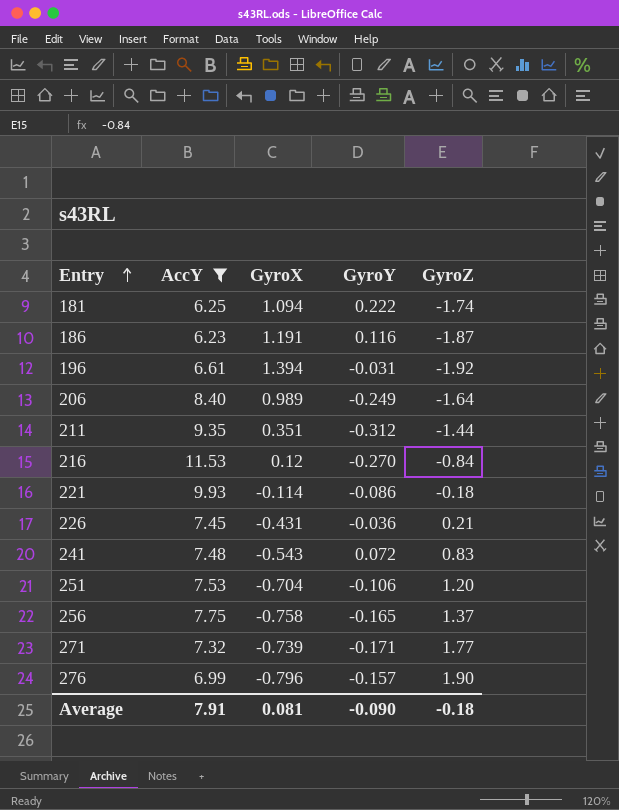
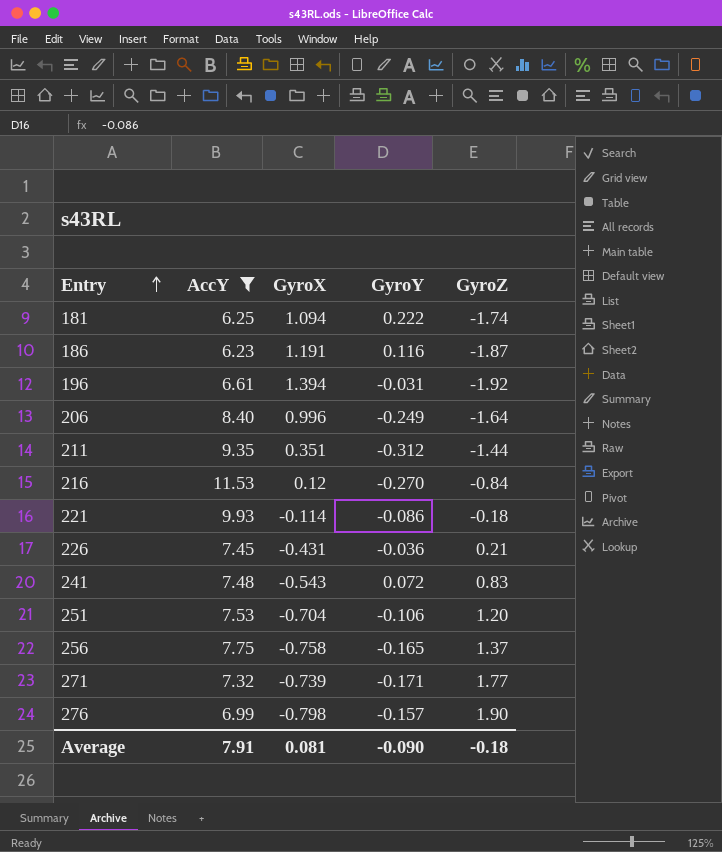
206 | GyroX: 0.989 -> 0.996
276 | GyroX: -0.796 -> -0.798

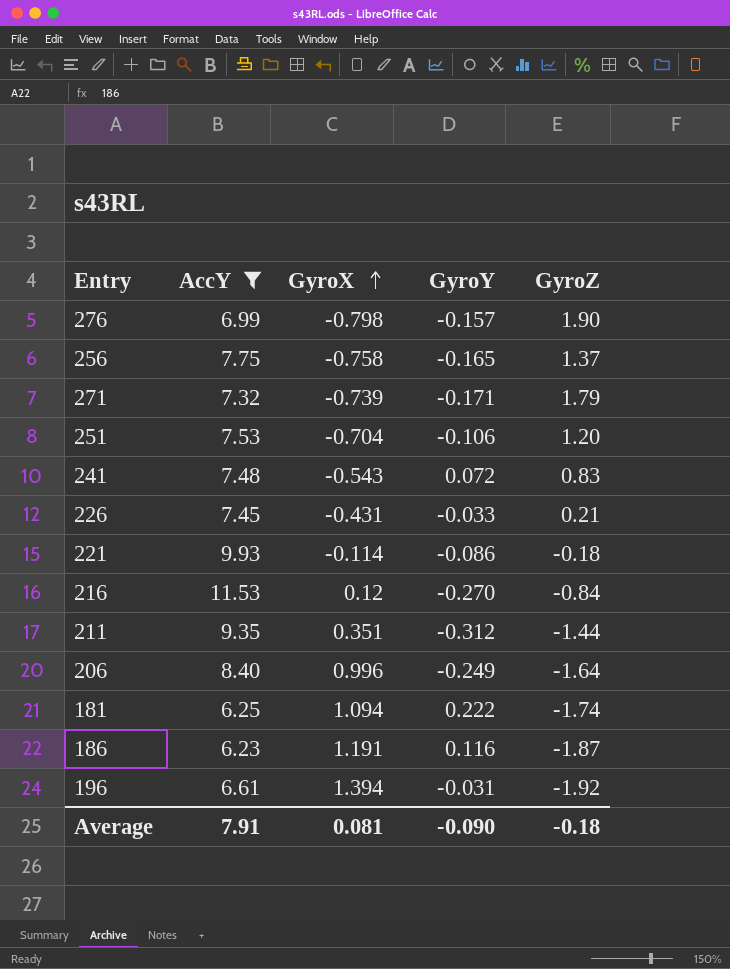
row order: Entry ascending -> GyroX ascending
271 | GyroZ: 1.77 -> 1.79
226 | GyroY: -0.036 -> -0.033

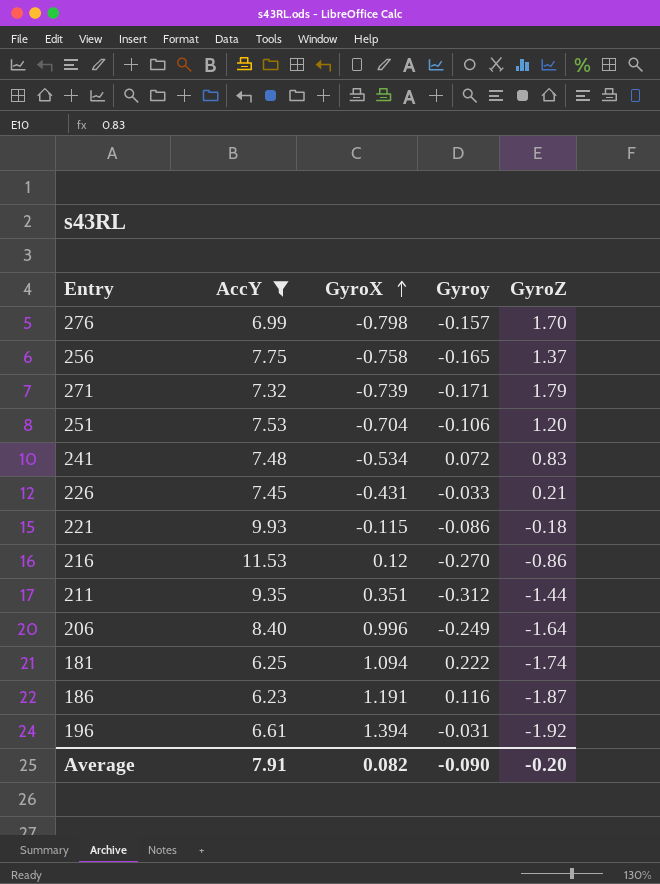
column name: GyroY -> Gyroy
276 | GyroZ: 1.90 -> 1.70
241 | GyroX: -0.543 -> -0.534
221 | GyroX: -0.114 -> -0.115
216 | GyroZ: -0.84 -> -0.86
Average | GyroX: 0.081 -> 0.082
Average | GyroZ: -0.18 -> -0.20

